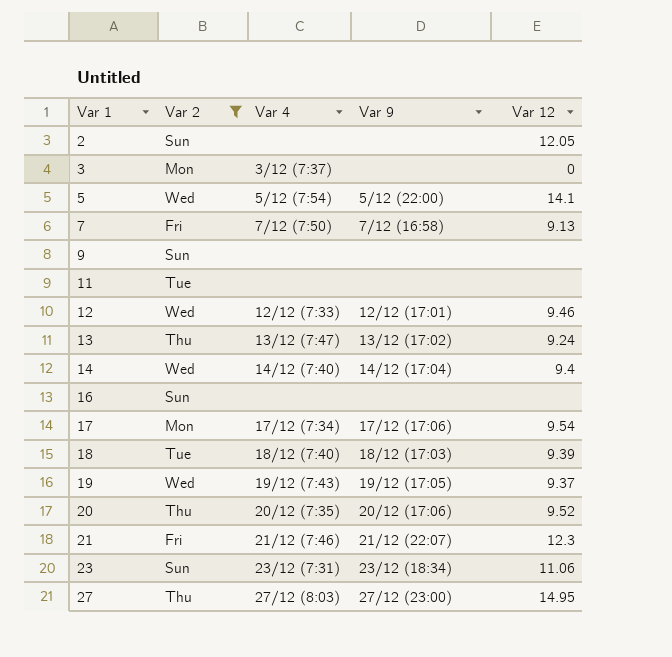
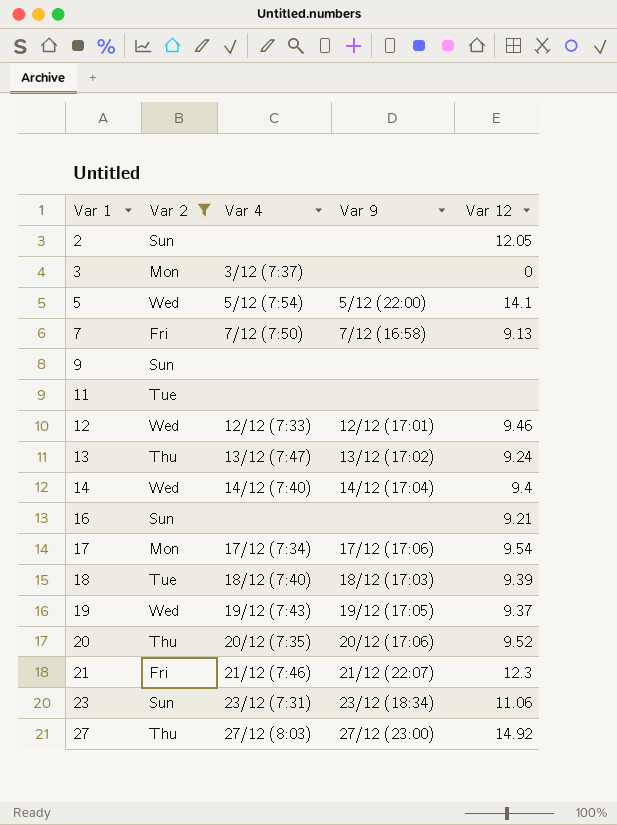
16 | Var 12: none -> 9.21
27 | Var 12: 14.95 -> 14.92

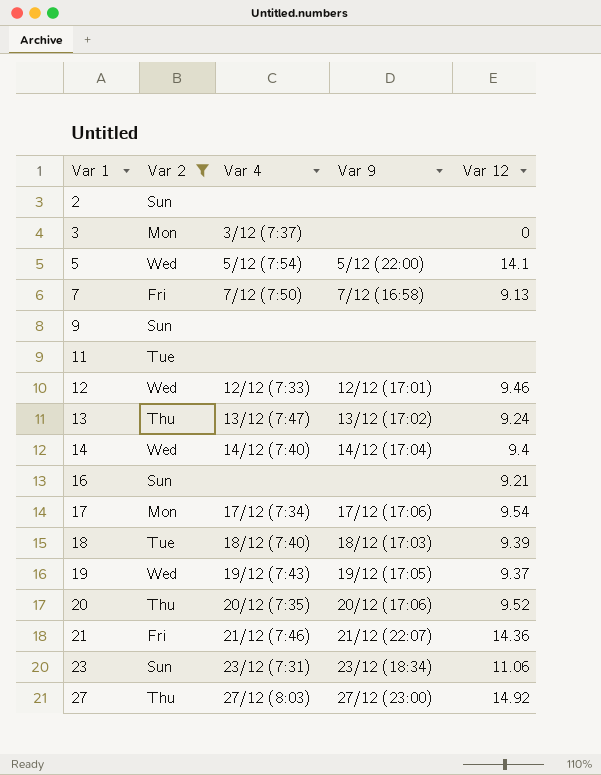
2 | Var 12: 12.05 -> none
21 | Var 12: 12.3 -> 14.36

